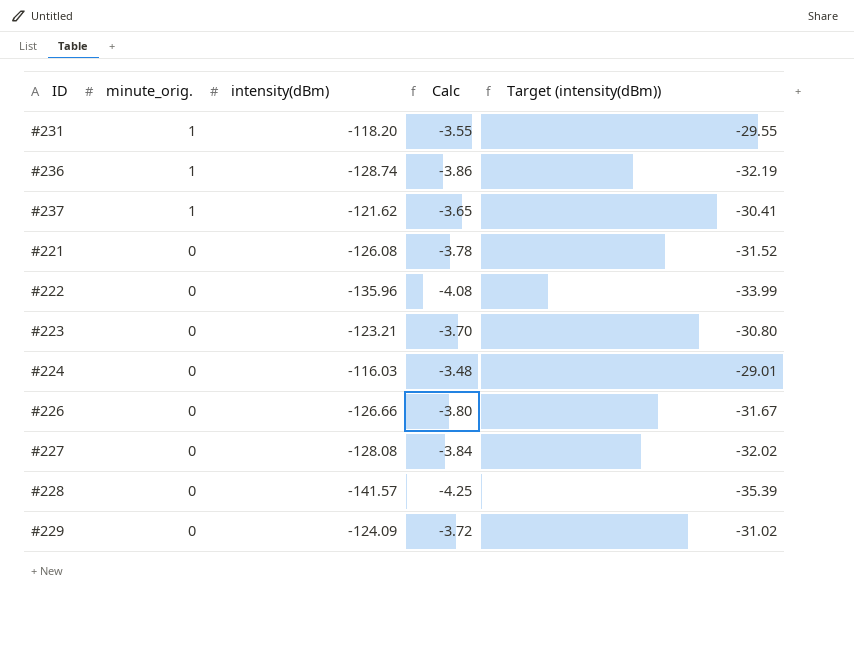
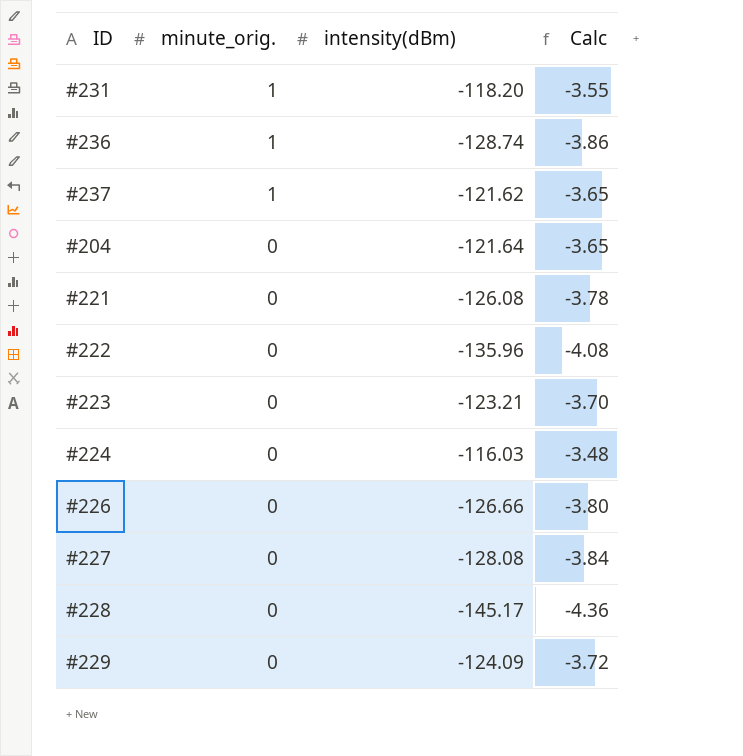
column Target (intensity(dBm)) | formula: [intensity(dBm)] * 0.25 -> none
row #204: none -> 0 | -121.64 | -3.65
#228 | intensity(dBm): -141.57 -> -145.17
#228 | Calc: -4.25 -> -4.36

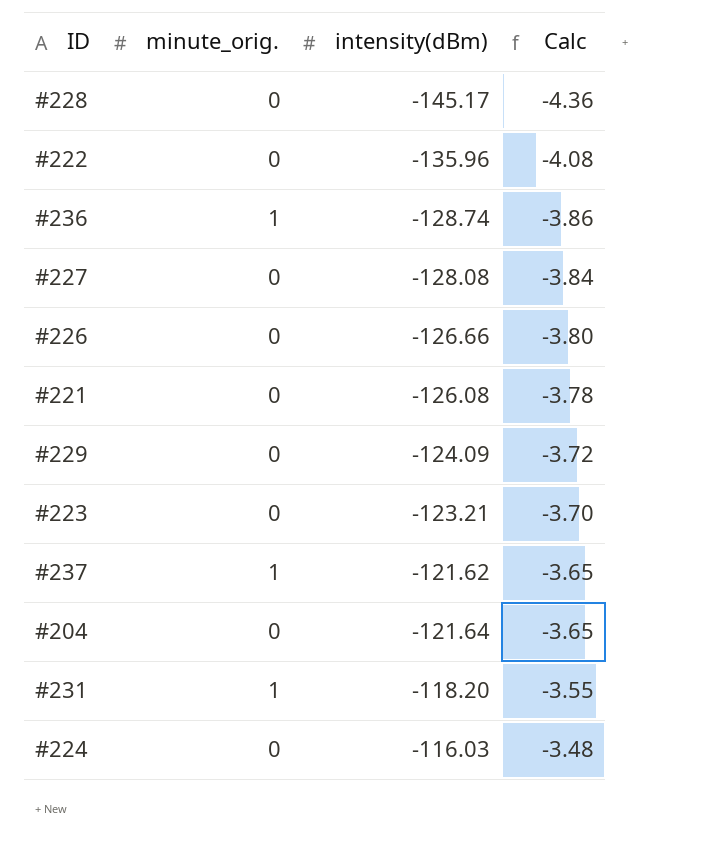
row order: minute_orig. descending -> Calc ascending

